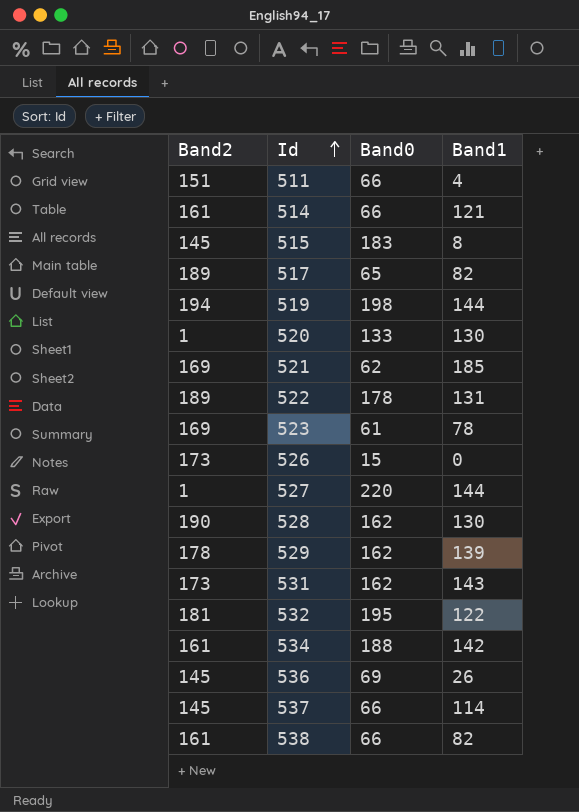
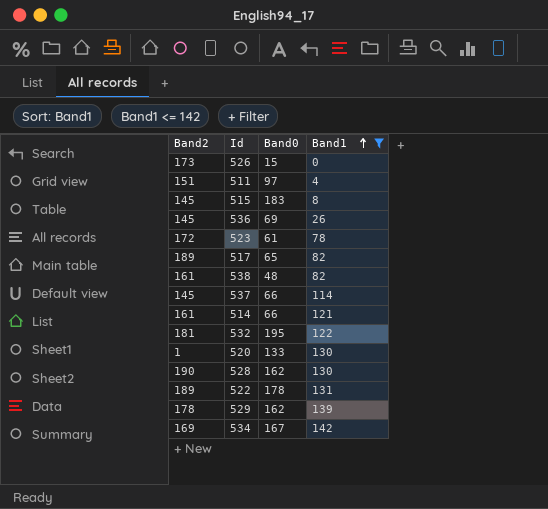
filter: none -> Band1 <= 142
row order: Id ascending -> Band1 ascending
511 | Band0: 66 -> 97
523 | Band2: 169 -> 172
538 | Band0: 66 -> 48
534 | Band2: 161 -> 169
534 | Band0: 188 -> 167

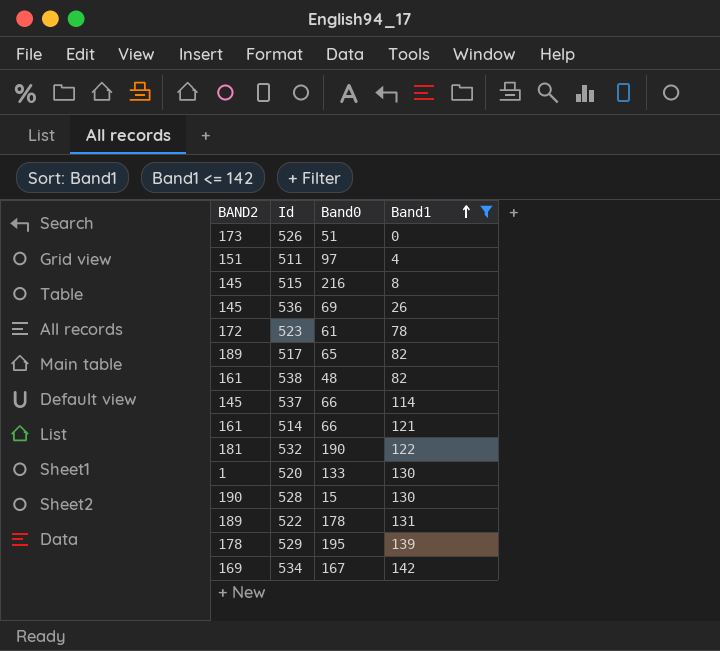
column name: Band2 -> BAND2
526 | Band0: 15 -> 51
515 | Band0: 183 -> 216
532 | Band0: 195 -> 190
528 | Band0: 162 -> 15
529 | Band0: 162 -> 195

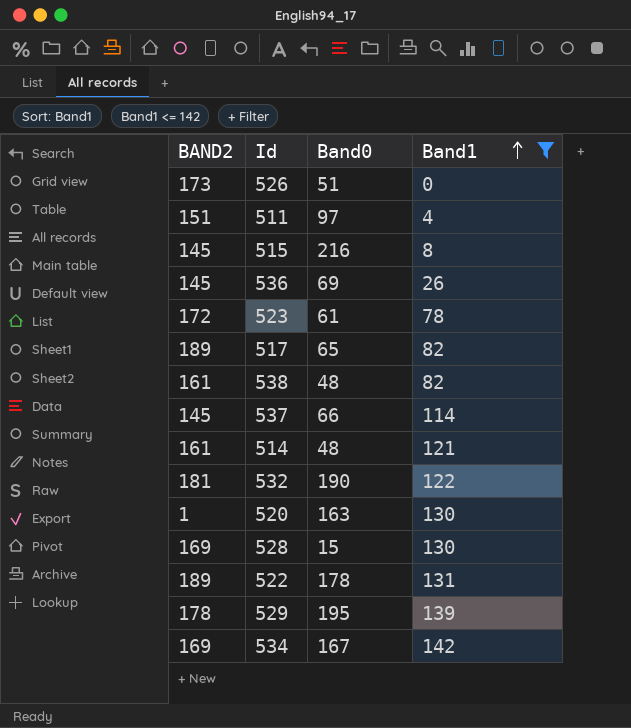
514 | Band0: 66 -> 48
520 | Band0: 133 -> 163
528 | BAND2: 190 -> 169

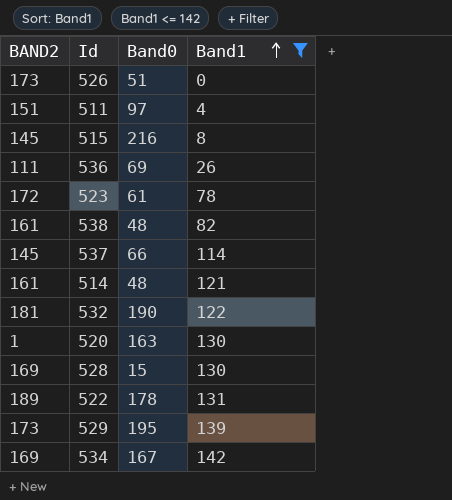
row 517: 189 | 65 | 82 -> none
536 | BAND2: 145 -> 111
529 | BAND2: 178 -> 173

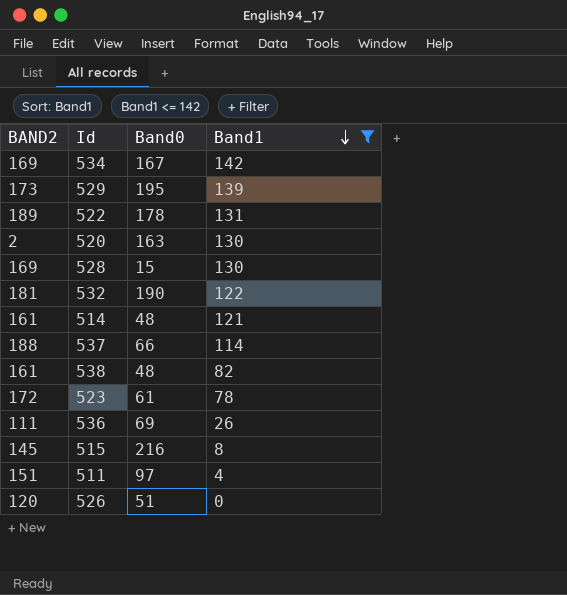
row order: Band1 ascending -> Band1 descending
520 | BAND2: 1 -> 2
537 | BAND2: 145 -> 188
526 | BAND2: 173 -> 120

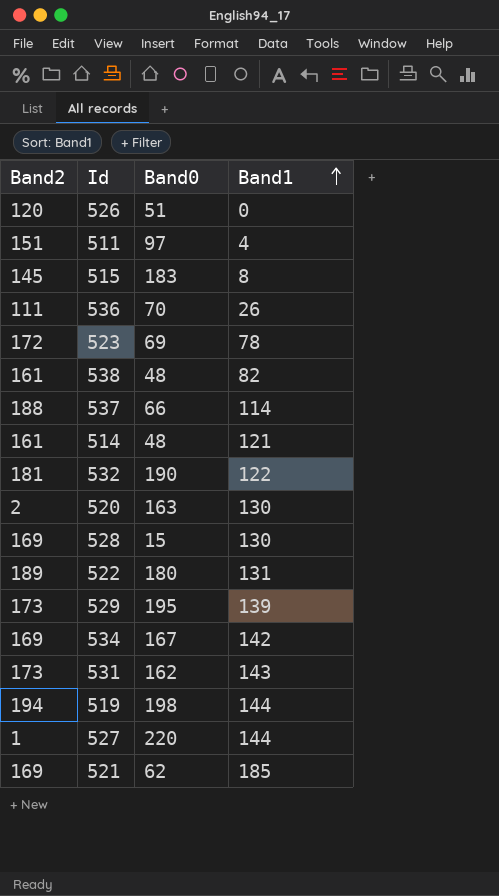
filter: Band1 <= 142 -> none
row order: Band1 descending -> Band1 ascending
column name: BAND2 -> Band2
515 | Band0: 216 -> 183
536 | Band0: 69 -> 70
523 | Band0: 61 -> 69
522 | Band0: 178 -> 180

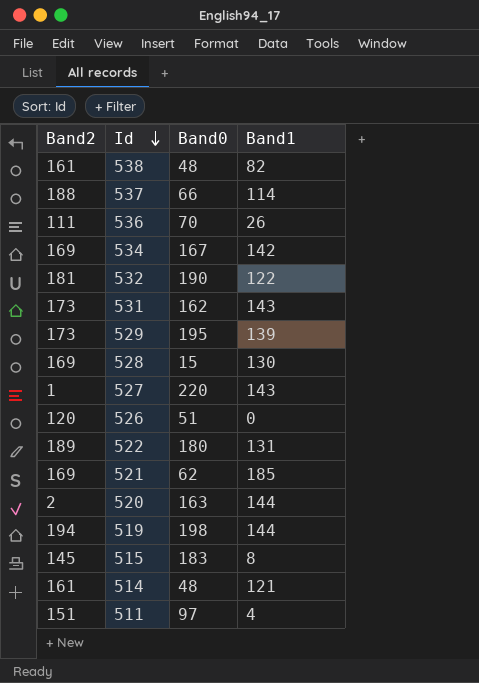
row order: Band1 ascending -> Id descending
row 523: 172 | 69 | 78 -> none
527 | Band1: 144 -> 143
520 | Band1: 130 -> 144

